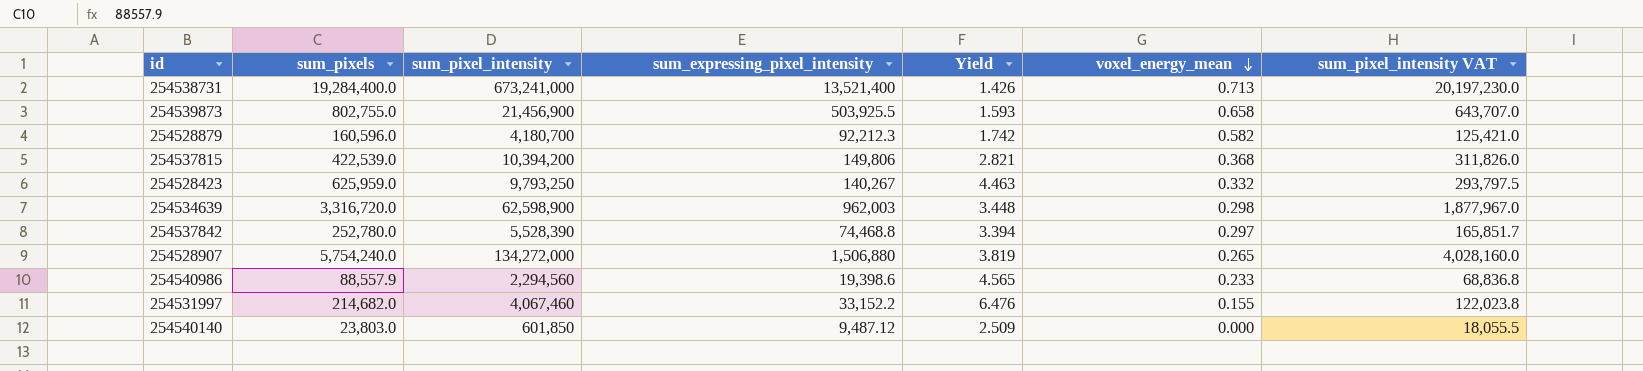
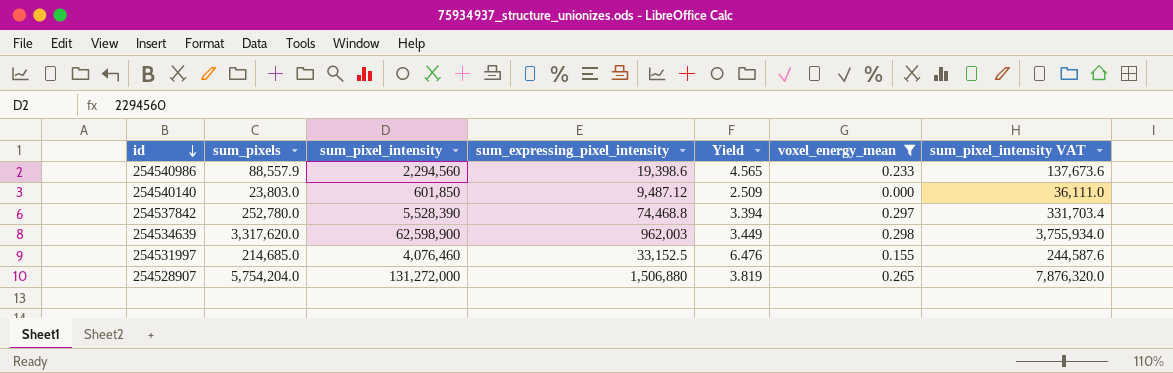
filter: none -> voxel_energy_mean <= 0.298
row order: voxel_energy_mean descending -> id descending
column sum_pixel_intensity VAT | formula: [sum_pixel_intensity] * 0.03 -> [sum_pixel_intensity] * 0.06
254534639 | sum_pixels: 3,316,720.0 -> 3,317,620.0
254534639 | Yield: 3.448 -> 3.449
254531997 | sum_pixels: 214,682.0 -> 214,685.0
254531997 | sum_pixel_intensity: 4,067,460 -> 4,076,460
254531997 | sum_expressing_pixel_intensity: 33,152.2 -> 33,152.5
254528907 | sum_pixels: 5,754,240.0 -> 5,754,204.0
254528907 | sum_pixel_intensity: 134,272,000 -> 131,272,000

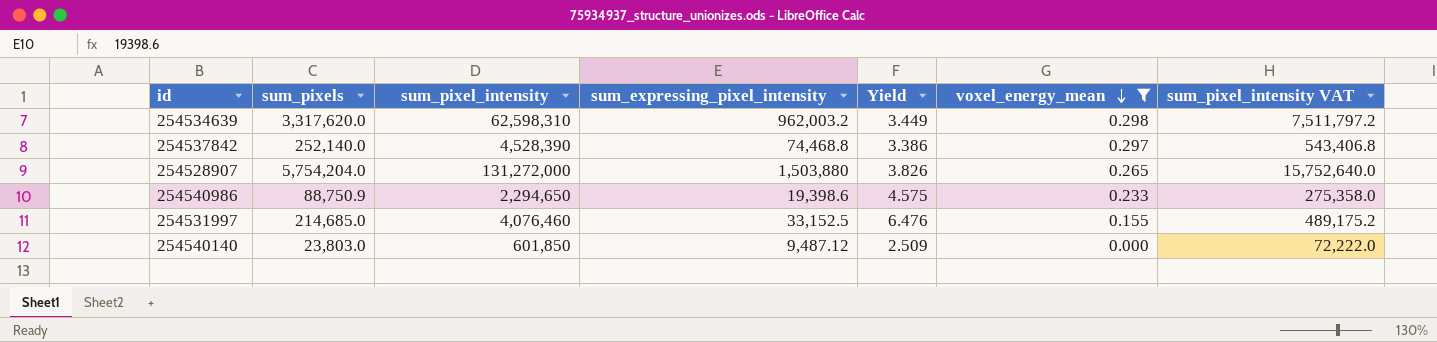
row order: id descending -> voxel_energy_mean descending
column sum_pixel_intensity VAT | formula: [sum_pixel_intensity] * 0.06 -> [sum_pixel_intensity] * 0.12
254534639 | sum_pixel_intensity: 62,598,900 -> 62,598,310
254534639 | sum_expressing_pixel_intensity: 962,003 -> 962,003.2
254537842 | sum_pixels: 252,780.0 -> 252,140.0
254537842 | sum_pixel_intensity: 5,528,390 -> 4,528,390
254537842 | Yield: 3.394 -> 3.386
254528907 | sum_expressing_pixel_intensity: 1,506,880 -> 1,503,880
254528907 | Yield: 3.819 -> 3.826
254540986 | sum_pixels: 88,557.9 -> 88,750.9
254540986 | sum_pixel_intensity: 2,294,560 -> 2,294,650
254540986 | Yield: 4.565 -> 4.575

